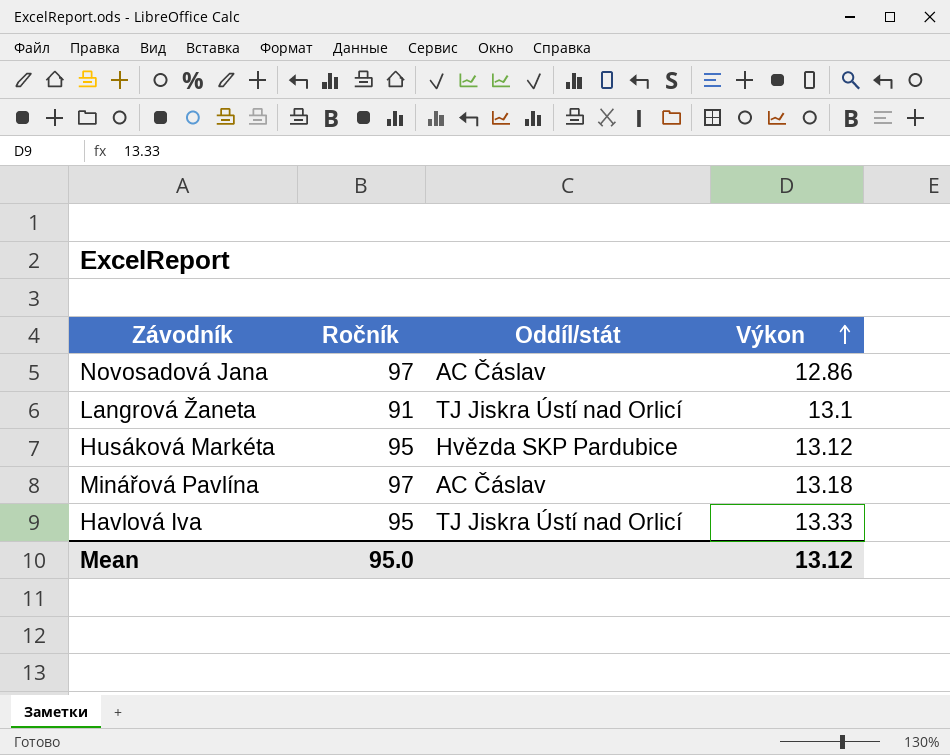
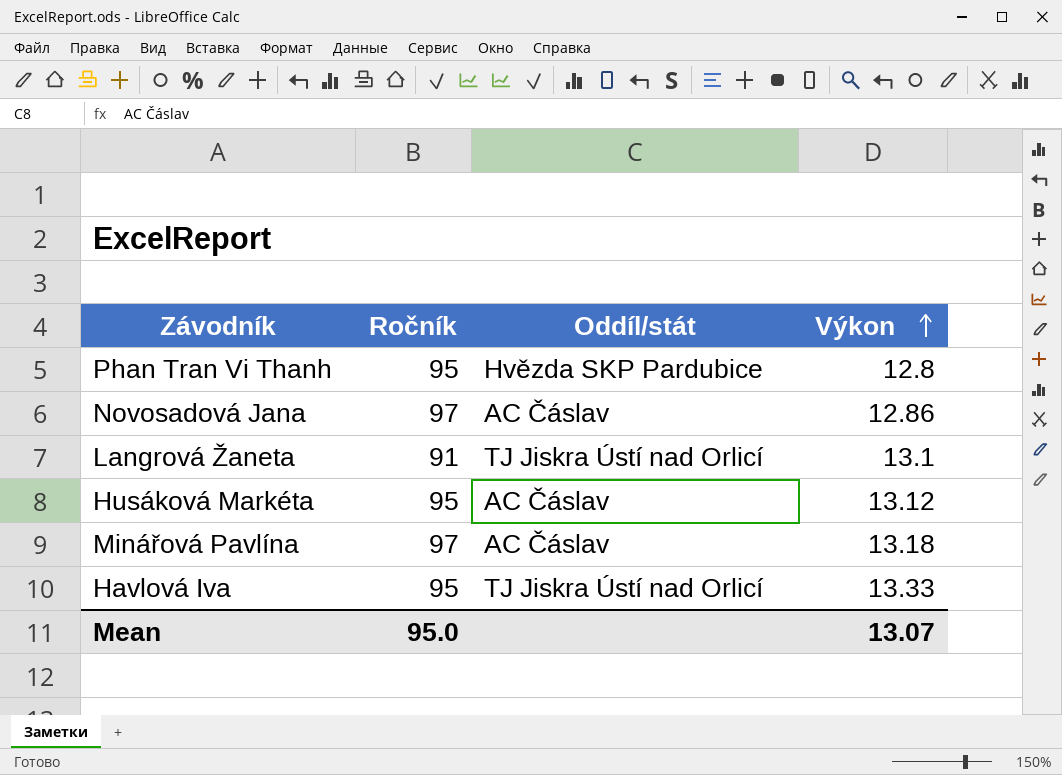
row Phan Tran Vi Thanh: none -> 95 | Hvězda SKP Pardubice | 12.8
Husáková Markéta | Oddíl/stát: Hvězda SKP Pardubice -> AC Čáslav
Mean | Výkon: 13.12 -> 13.07

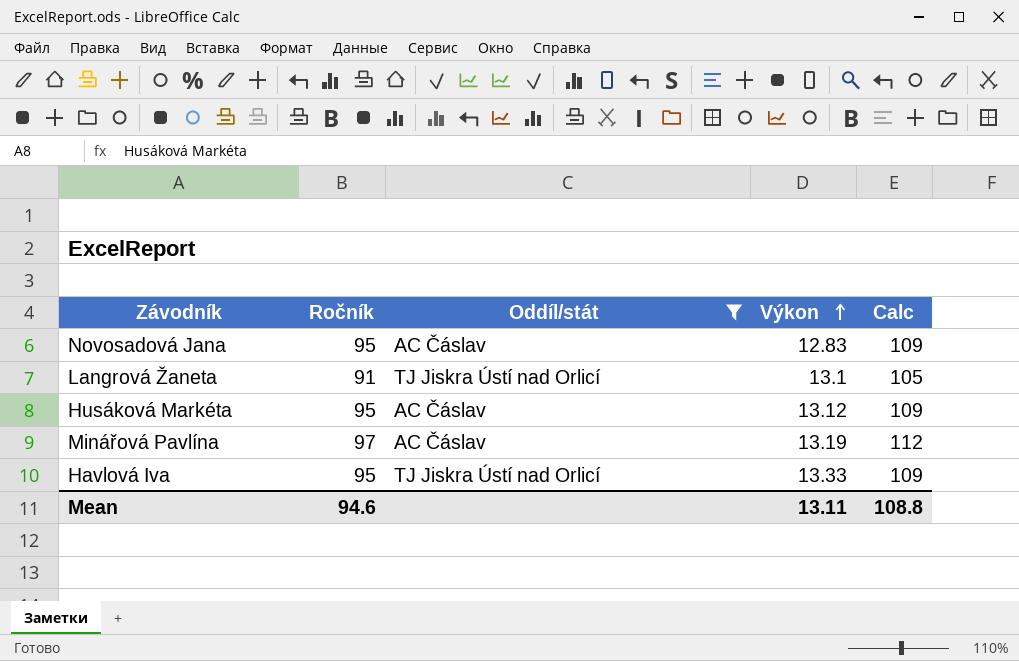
filter: none -> Oddíl/stát != Hvězda SKP Pardubice
column Calc | formula: none -> [Ročník] * 1.15
Novosadová Jana | Ročník: 97 -> 95
Novosadová Jana | Výkon: 12.86 -> 12.83
Minářová Pavlína | Výkon: 13.18 -> 13.19
Mean | Ročník: 95.0 -> 94.6
Mean | Výkon: 13.07 -> 13.11

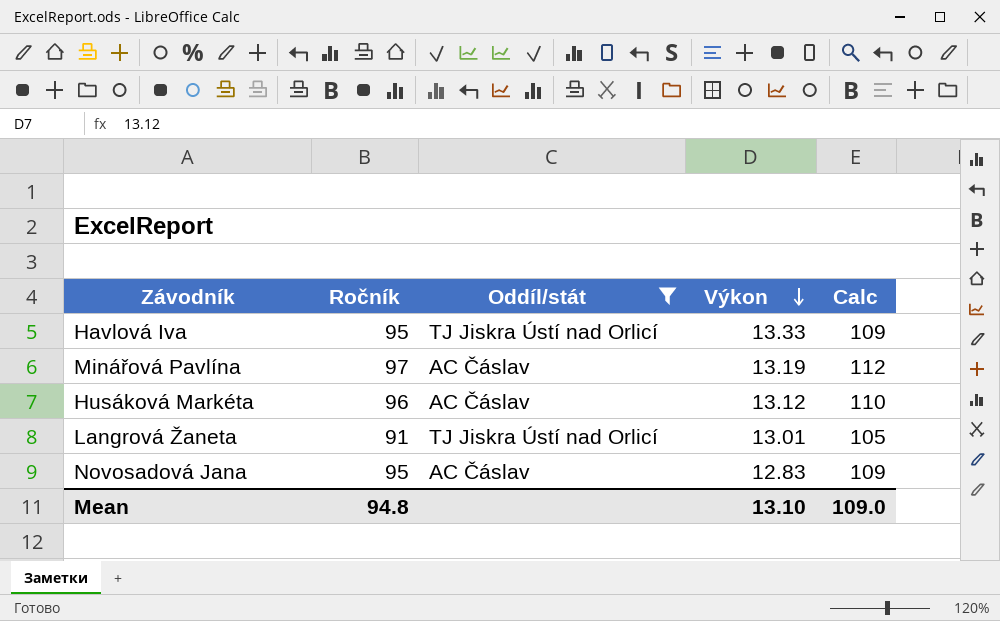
row order: Výkon ascending -> Výkon descending
Husáková Markéta | Ročník: 95 -> 96
Husáková Markéta | Calc: 109 -> 110
Langrová Žaneta | Výkon: 13.1 -> 13.01
Mean | Ročník: 94.6 -> 94.8
Mean | Výkon: 13.11 -> 13.10
Mean | Calc: 108.8 -> 109.0

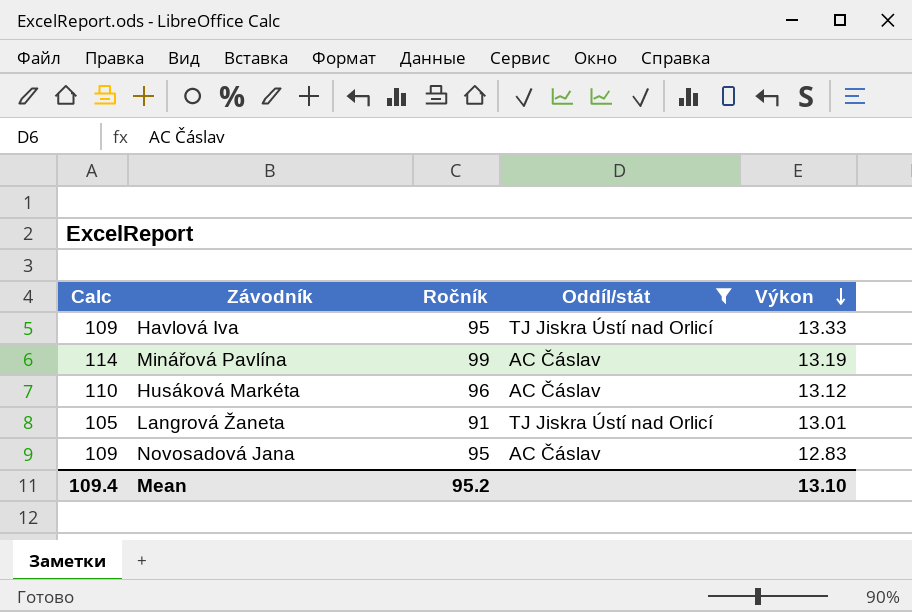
column Calc | position: 5 -> 1
Minářová Pavlína | Calc: 112 -> 114
Minářová Pavlína | Ročník: 97 -> 99
Mean | Calc: 109.0 -> 109.4
Mean | Ročník: 94.8 -> 95.2

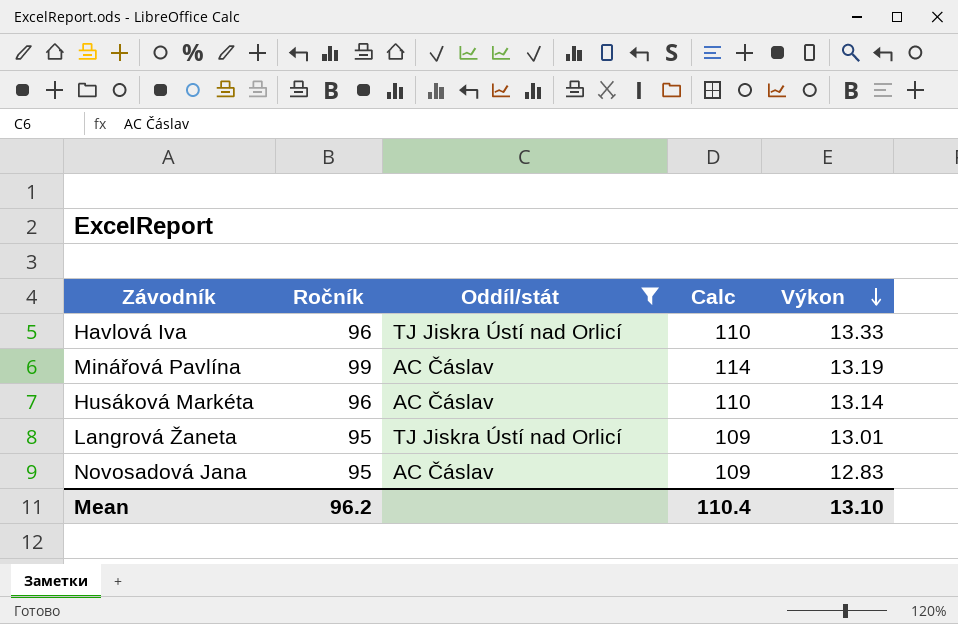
column Calc | position: 1 -> 4
Havlová Iva | Ročník: 95 -> 96
Havlová Iva | Calc: 109 -> 110
Husáková Markéta | Výkon: 13.12 -> 13.14
Langrová Žaneta | Ročník: 91 -> 95
Langrová Žaneta | Calc: 105 -> 109
Mean | Ročník: 95.2 -> 96.2
Mean | Calc: 109.4 -> 110.4

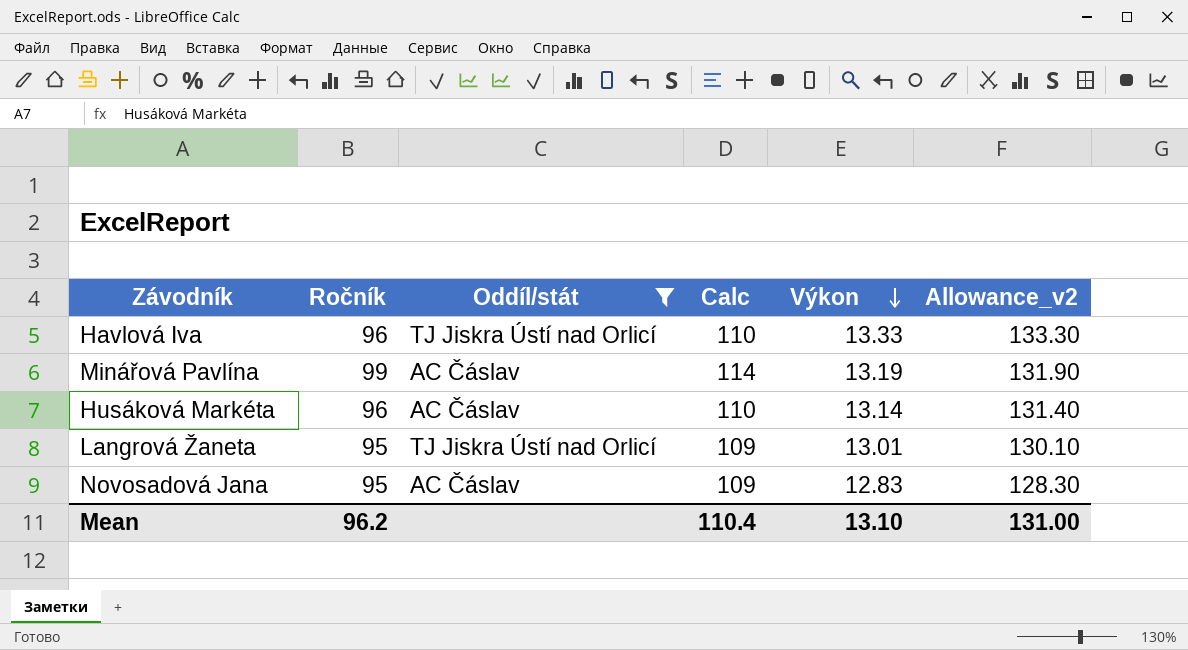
column Allowance_v2 | formula: none -> [Výkon] * 10

